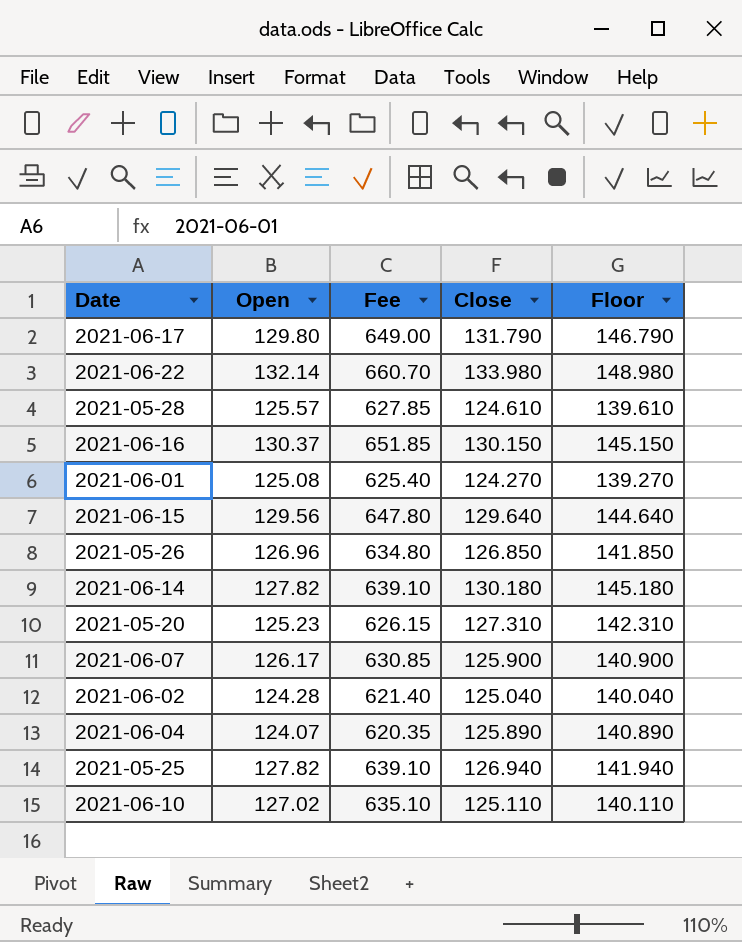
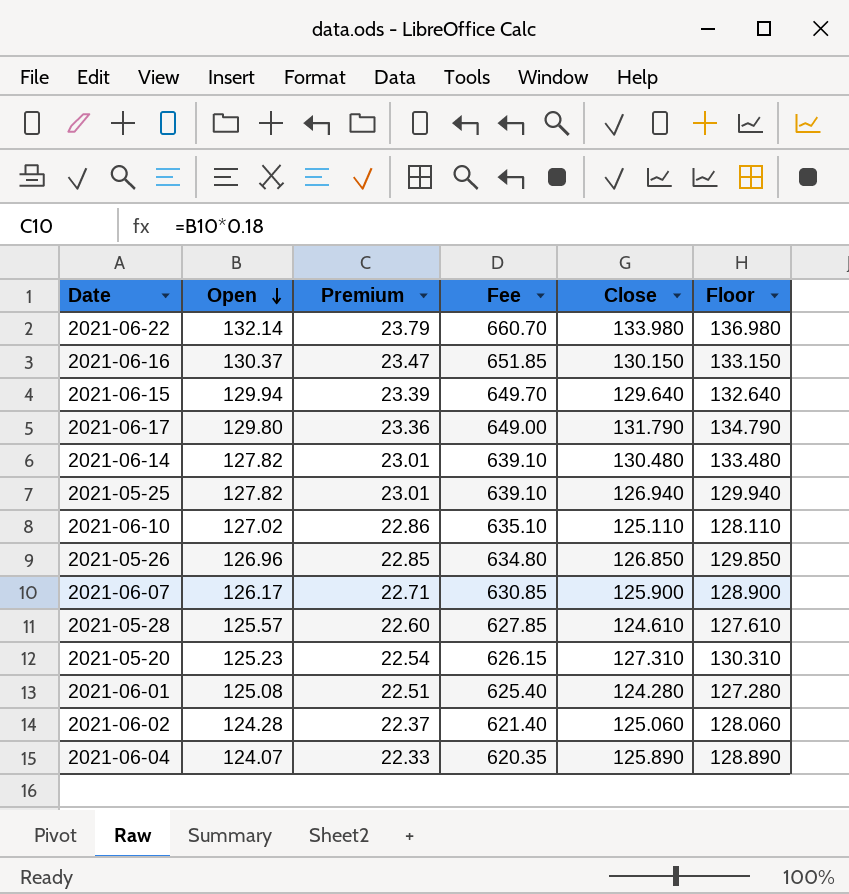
row order: none -> Open descending
column Premium | formula: none -> [Open] * 0.18
column Floor | formula: [Close] + 15 -> [Close] + 3
2021-06-15 | Open: 129.56 -> 129.94
2021-06-15 | Fee: 647.80 -> 649.70
2021-06-14 | Close: 130.180 -> 130.480
2021-06-01 | Close: 124.270 -> 124.280
2021-06-02 | Close: 125.040 -> 125.060

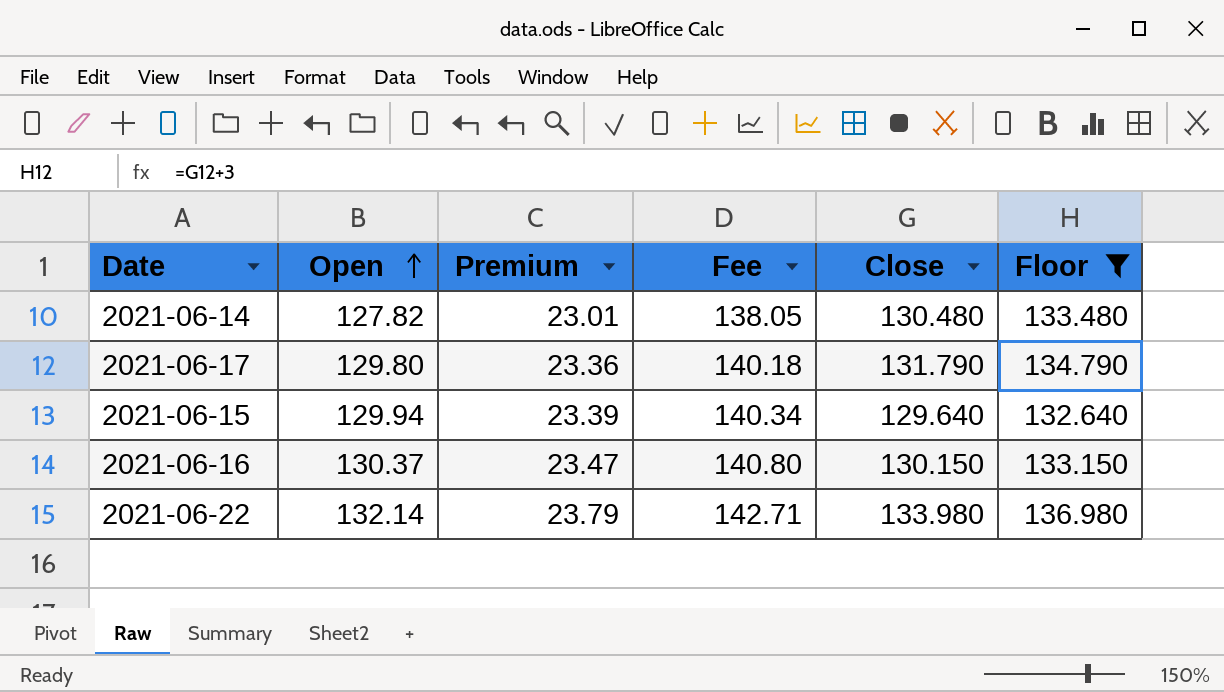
filter: none -> Floor >= 132.640
row order: Open descending -> Open ascending
column Fee | formula: [Open] * 5 -> [Open] * 1.08

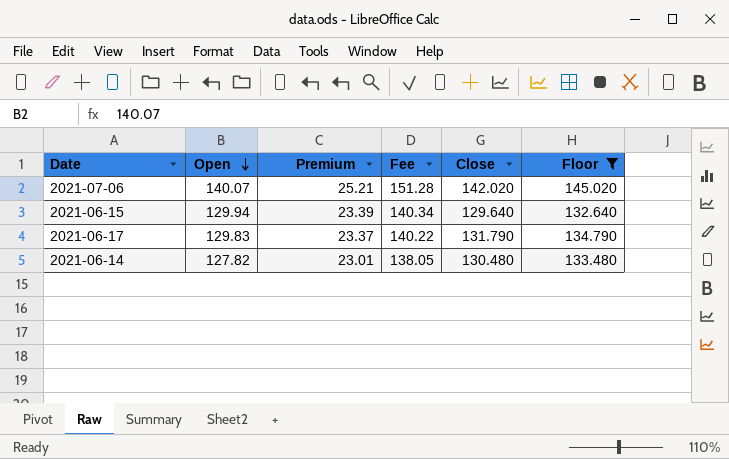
row order: Open ascending -> Open descending
row 2021-06-16: 130.37 | 23.47 | 140.80 | 130.150 | 133.150 -> none
row 2021-06-22: 132.14 | 23.79 | 142.71 | 133.980 | 136.980 -> none
row 2021-07-06: none -> 140.07 | 25.21 | 151.28 | 142.020 | 145.020
2021-06-17 | Open: 129.80 -> 129.83
2021-06-17 | Premium: 23.36 -> 23.37
2021-06-17 | Fee: 140.18 -> 140.22

